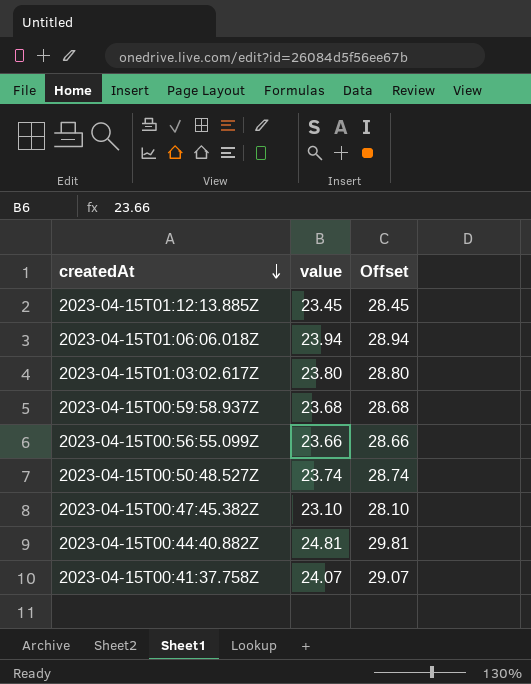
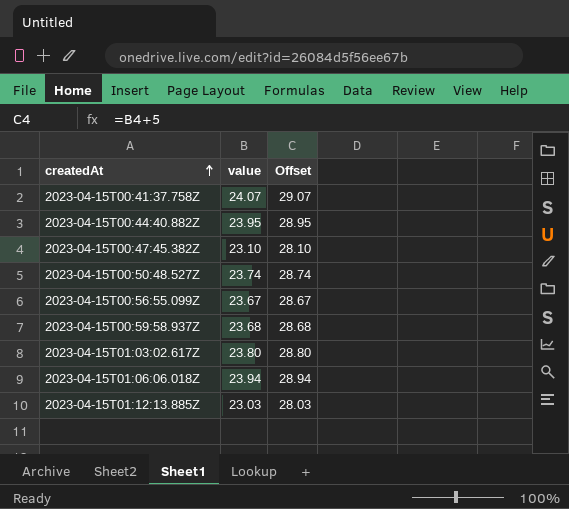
row order: createdAt descending -> createdAt ascending
2023-04-15T00:44:40.882Z | value: 24.81 -> 23.95
2023-04-15T00:44:40.882Z | Offset: 29.81 -> 28.95
2023-04-15T00:56:55.099Z | value: 23.66 -> 23.67
2023-04-15T00:56:55.099Z | Offset: 28.66 -> 28.67
2023-04-15T01:12:13.885Z | value: 23.45 -> 23.03
2023-04-15T01:12:13.885Z | Offset: 28.45 -> 28.03

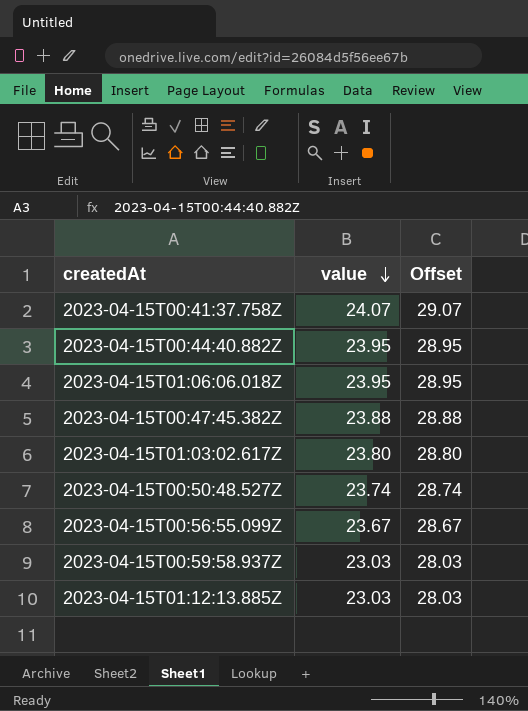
row order: createdAt ascending -> value descending
2023-04-15T01:06:06.018Z | value: 23.94 -> 23.95
2023-04-15T01:06:06.018Z | Offset: 28.94 -> 28.95
2023-04-15T00:47:45.382Z | value: 23.10 -> 23.88
2023-04-15T00:47:45.382Z | Offset: 28.10 -> 28.88
2023-04-15T00:59:58.937Z | value: 23.68 -> 23.03
2023-04-15T00:59:58.937Z | Offset: 28.68 -> 28.03

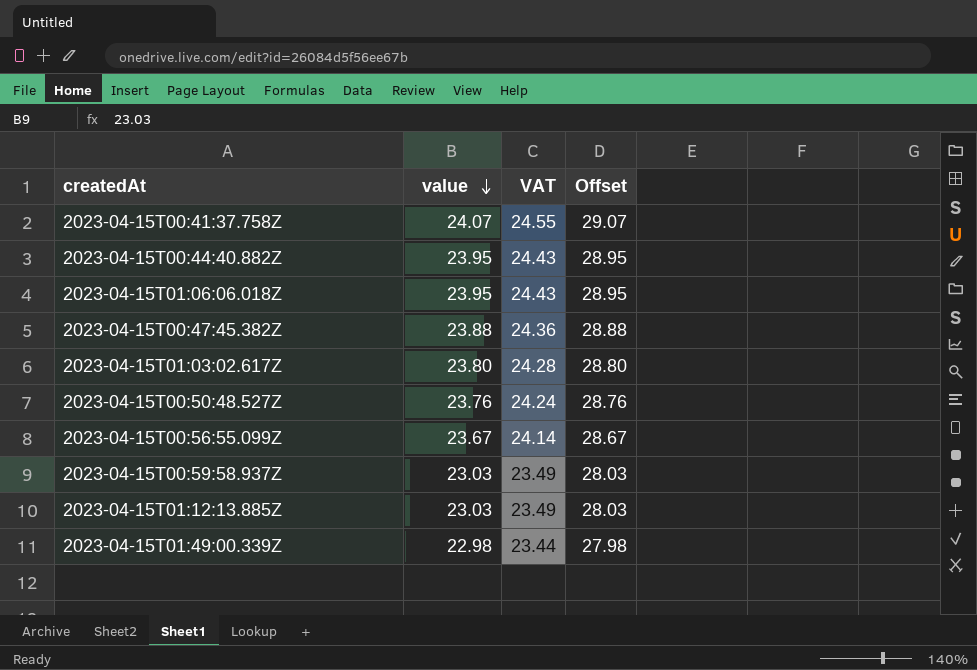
column VAT | formula: none -> [value] * 1.02
2023-04-15T00:50:48.527Z | value: 23.74 -> 23.76
2023-04-15T00:50:48.527Z | Offset: 28.74 -> 28.76
row 2023-04-15T01:49:00.339Z: none -> 22.98 | 23.44 | 27.98

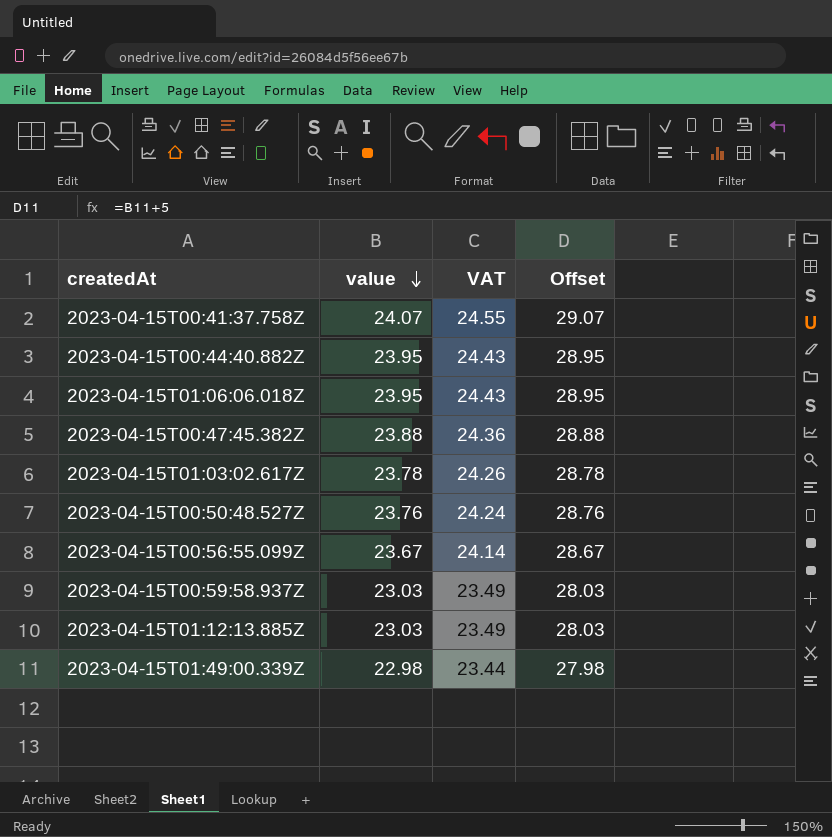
2023-04-15T01:03:02.617Z | value: 23.80 -> 23.78
2023-04-15T01:03:02.617Z | VAT: 24.28 -> 24.26
2023-04-15T01:03:02.617Z | Offset: 28.80 -> 28.78

